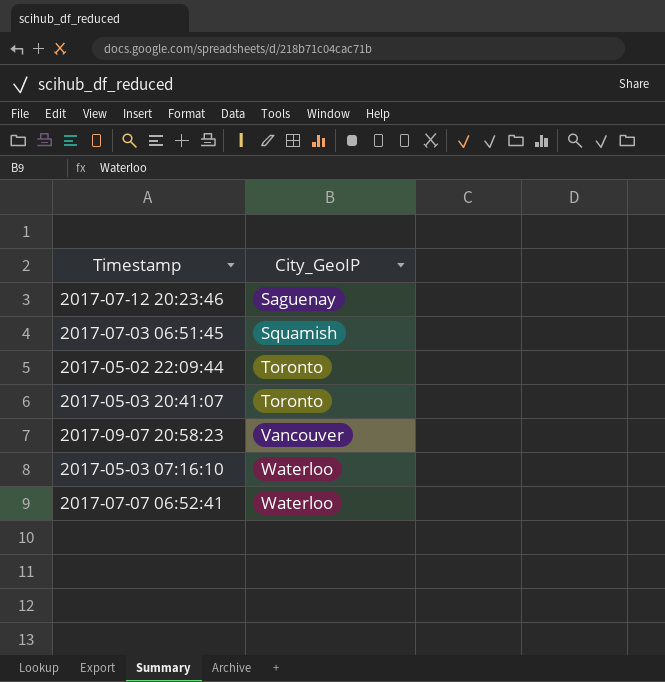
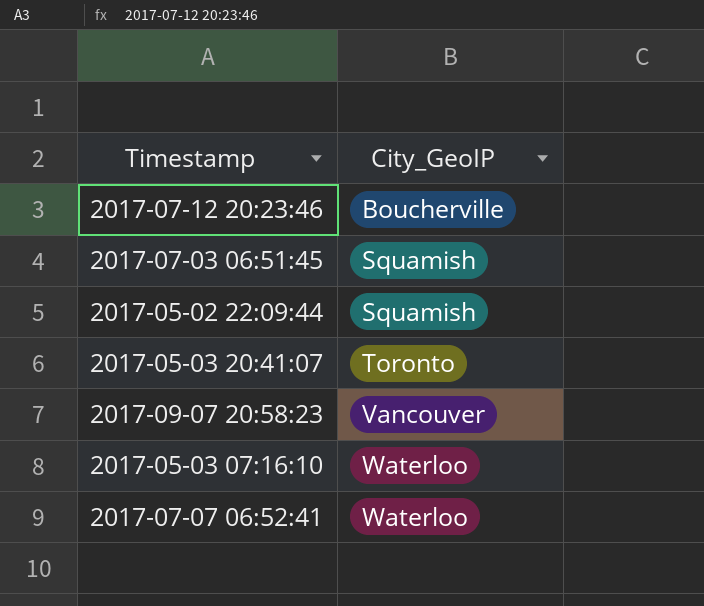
2017-07-12 20:23:46 | City_GeoIP: Saguenay -> Boucherville
2017-05-02 22:09:44 | City_GeoIP: Toronto -> Squamish

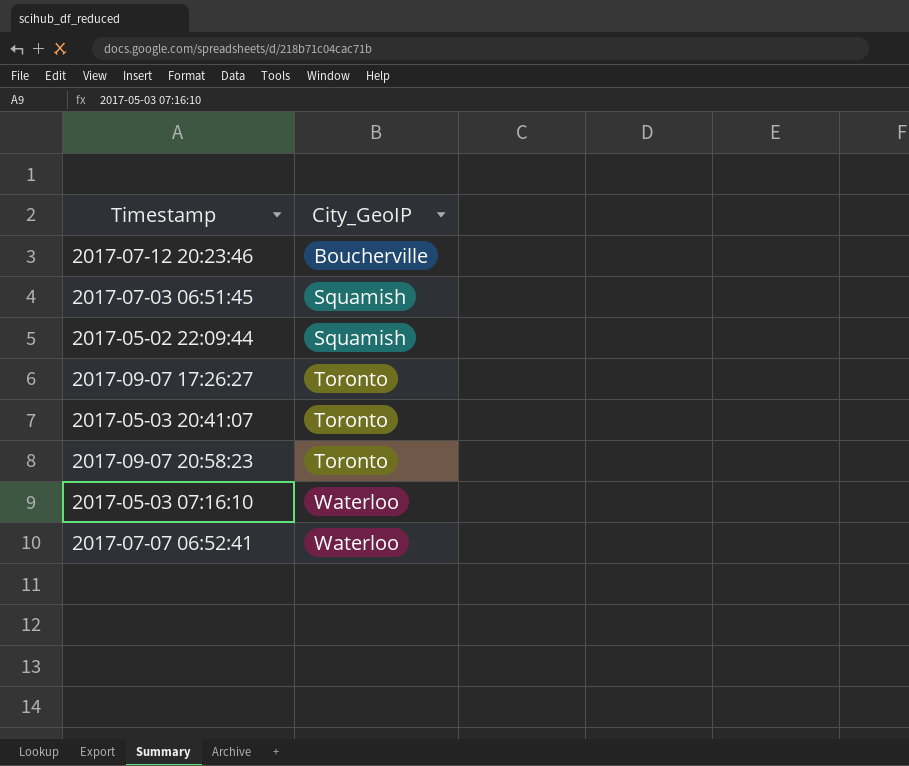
row 2017-09-07 17:26:27: none -> Toronto
2017-09-07 20:58:23 | City_GeoIP: Vancouver -> Toronto

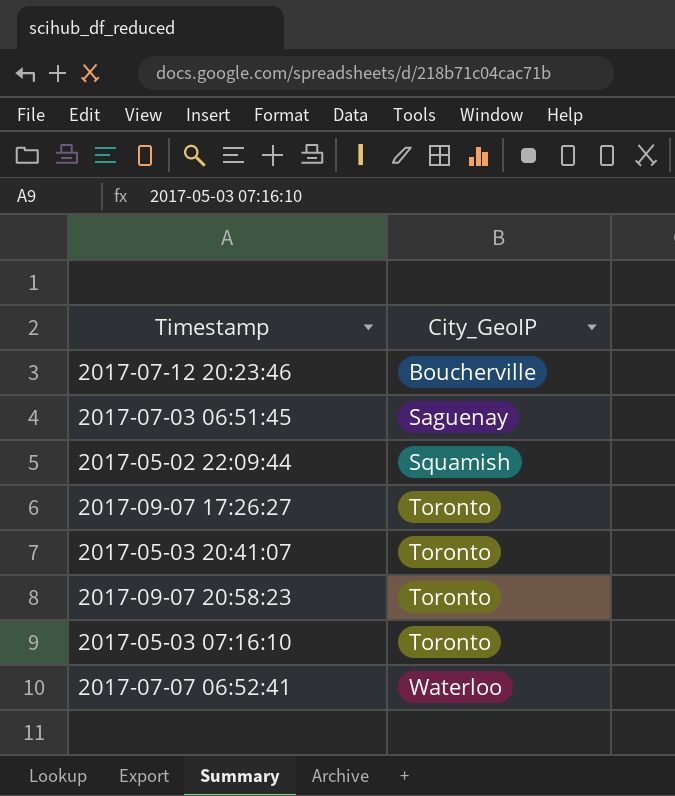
2017-07-03 06:51:45 | City_GeoIP: Squamish -> Saguenay
2017-05-03 07:16:10 | City_GeoIP: Waterloo -> Toronto

